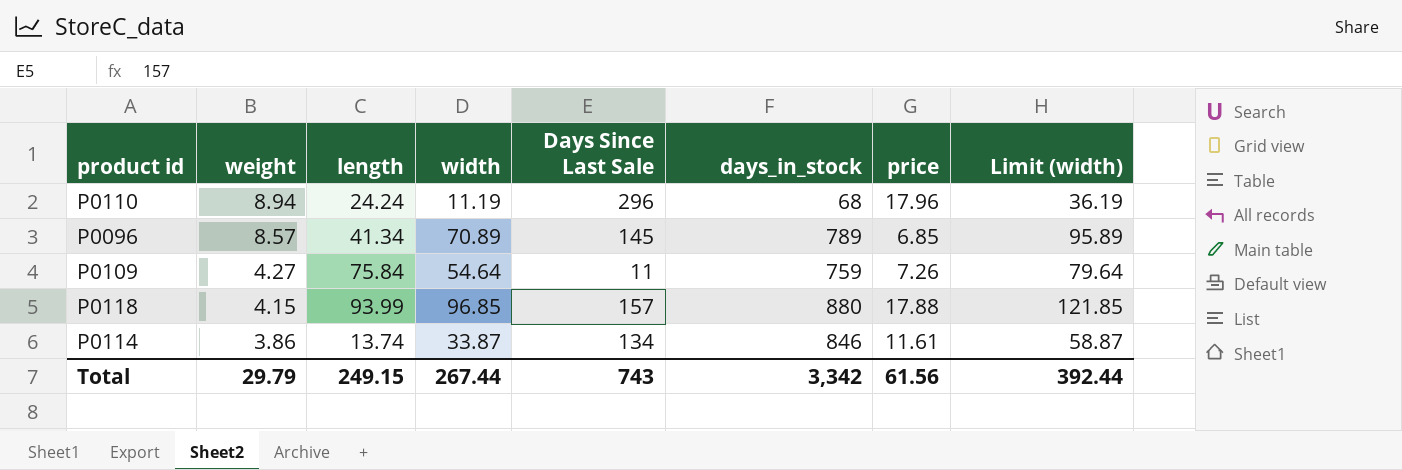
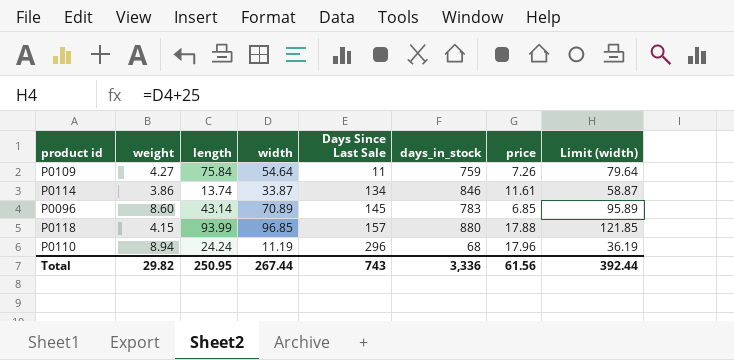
row order: weight descending -> Days Since Last Sale ascending
P0096 | weight: 8.57 -> 8.60
P0096 | length: 41.34 -> 43.14
P0096 | days_in_stock: 789 -> 783
Total | weight: 29.79 -> 29.82
Total | length: 249.15 -> 250.95
Total | days_in_stock: 3,342 -> 3,336

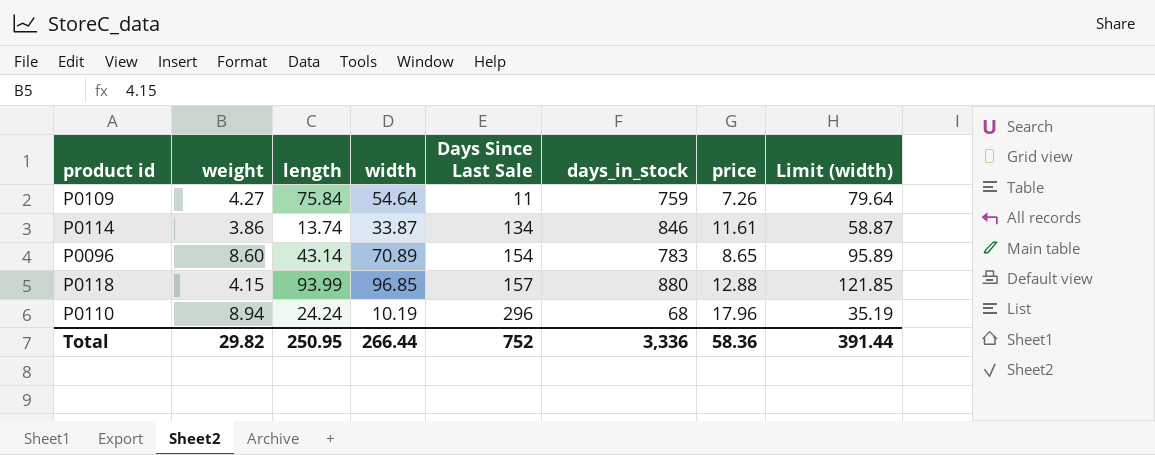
P0096 | Days Since Last Sale: 145 -> 154
P0096 | price: 6.85 -> 8.65
P0118 | price: 17.88 -> 12.88
P0110 | width: 11.19 -> 10.19
P0110 | Limit (width): 36.19 -> 35.19
Total | width: 267.44 -> 266.44
Total | Days Since Last Sale: 743 -> 752
Total | price: 61.56 -> 58.36
Total | Limit (width): 392.44 -> 391.44

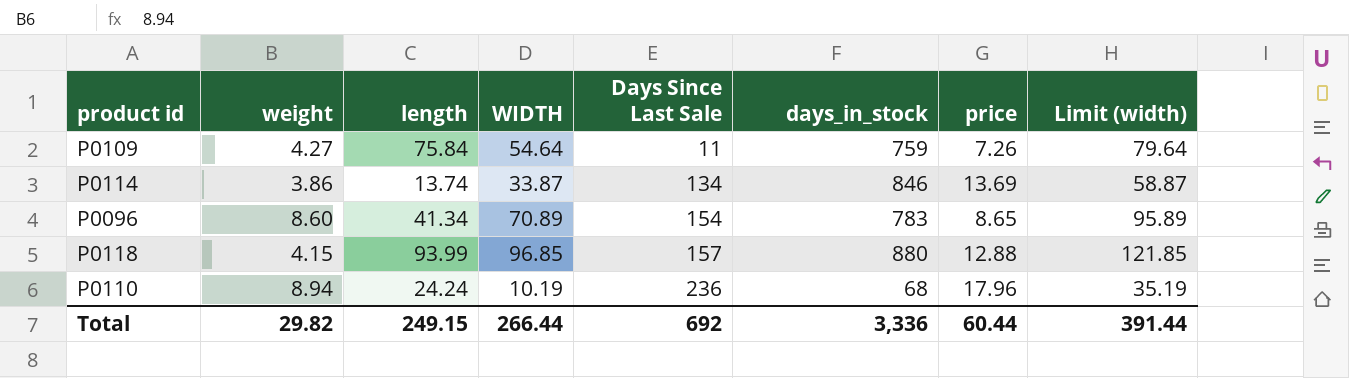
column name: width -> WIDTH
P0114 | price: 11.61 -> 13.69
P0096 | length: 43.14 -> 41.34
P0110 | Days Since Last Sale: 296 -> 236
Total | length: 250.95 -> 249.15
Total | Days Since Last Sale: 752 -> 692
Total | price: 58.36 -> 60.44

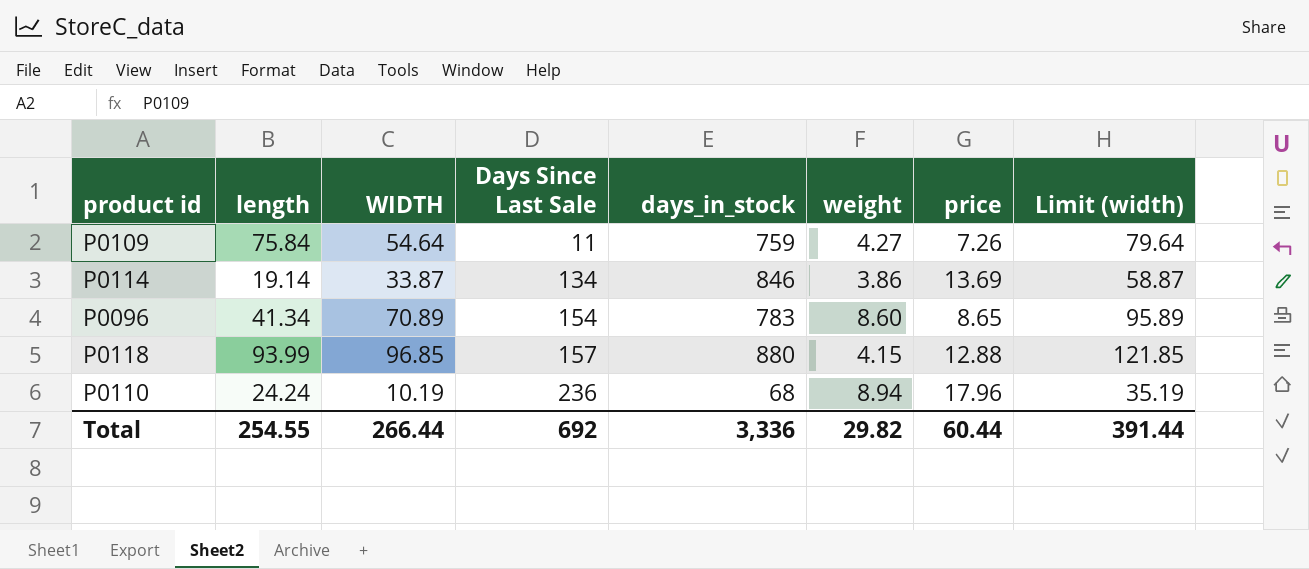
column weight | position: 2 -> 6
P0114 | length: 13.74 -> 19.14
Total | length: 249.15 -> 254.55

